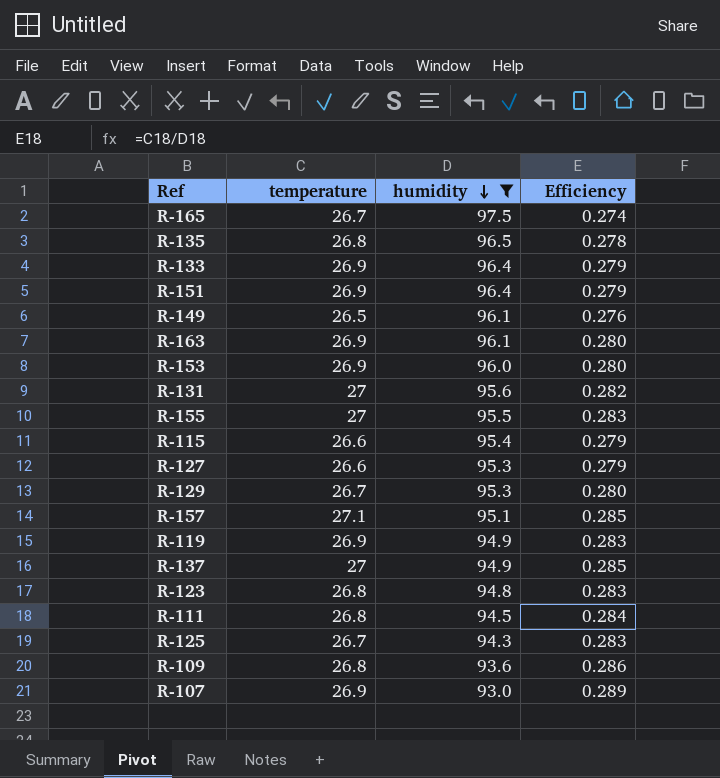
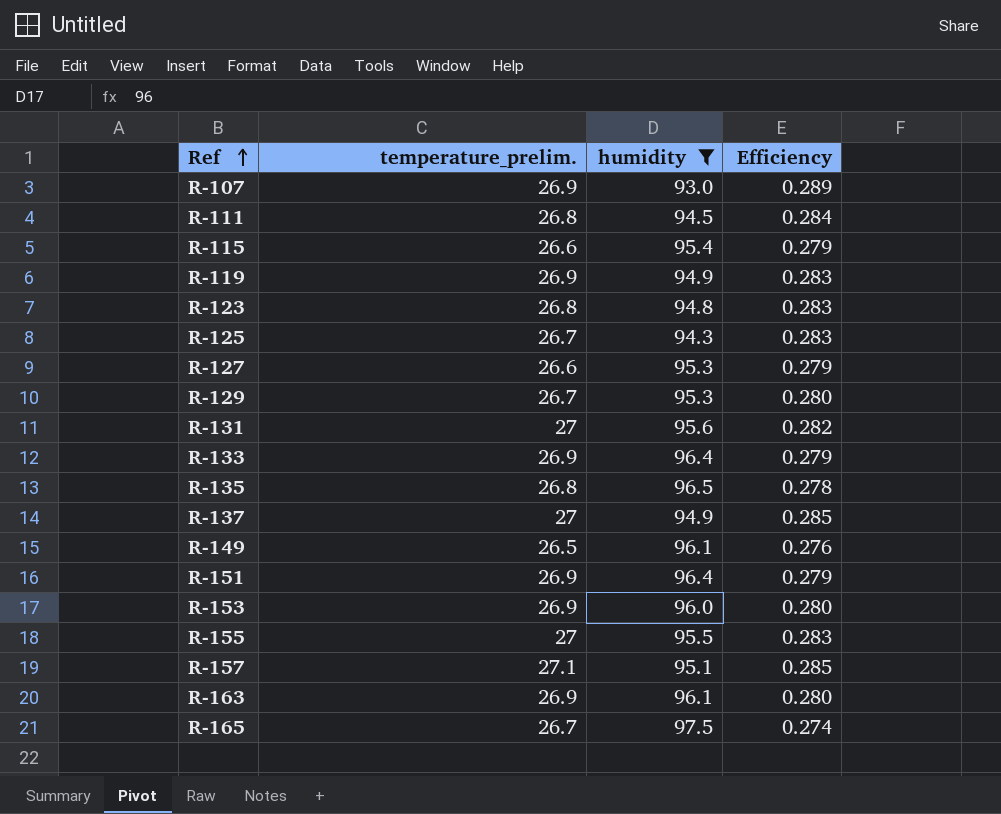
row order: humidity descending -> Ref ascending
column name: temperature -> temperature_prelim.
row R-109: 26.8 | 93.6 | 0.286 -> none

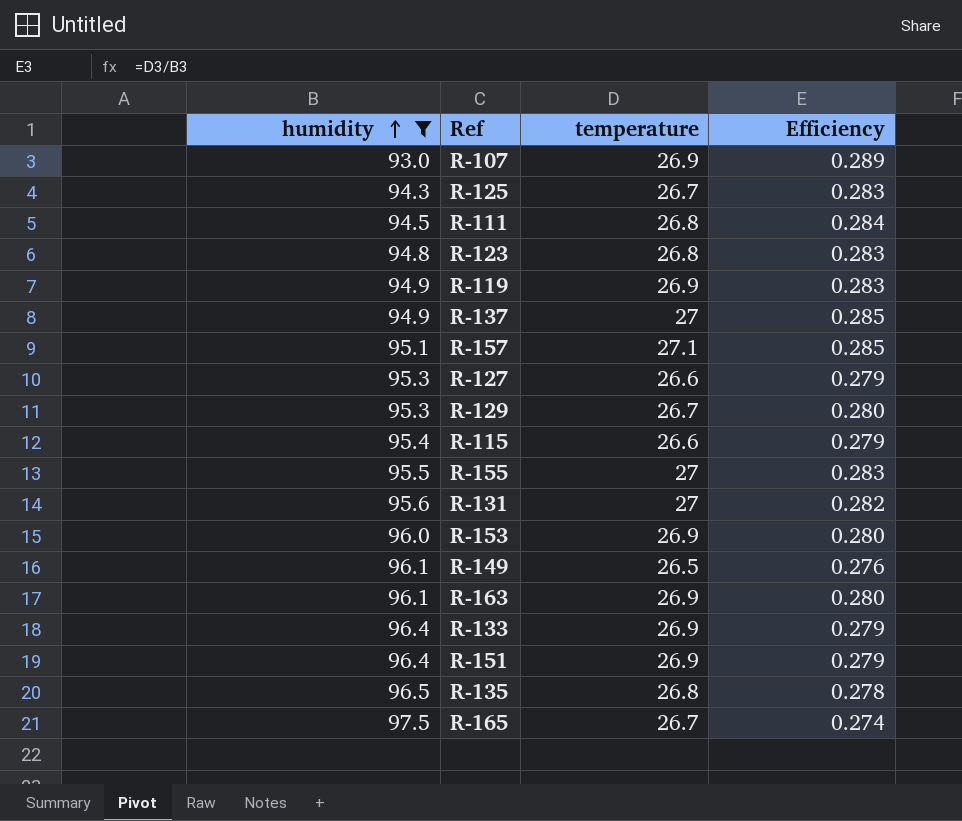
row order: Ref ascending -> humidity ascending
column humidity | position: 3 -> 1
column name: temperature_prelim. -> temperature

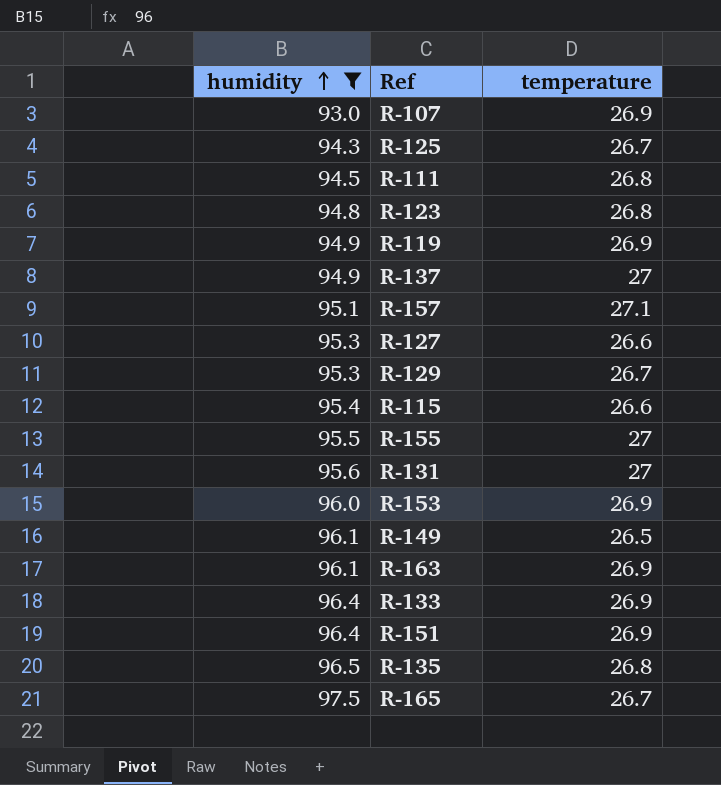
column Efficiency | formula: [temperature] / [humidity] -> none

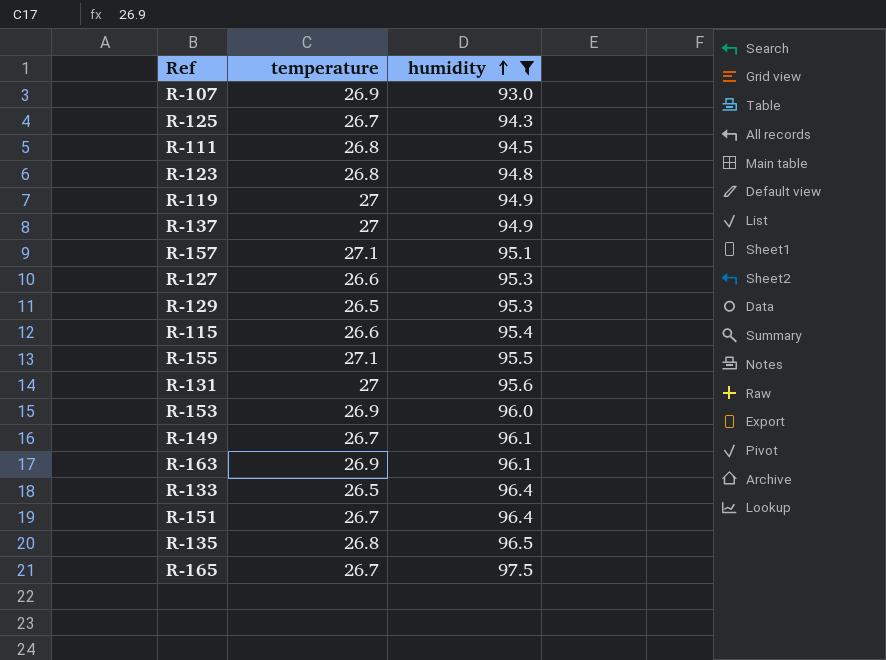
column humidity | position: 1 -> 3
R-119 | temperature: 26.9 -> 27
R-129 | temperature: 26.7 -> 26.5
R-155 | temperature: 27 -> 27.1
R-149 | temperature: 26.5 -> 26.7
R-133 | temperature: 26.9 -> 26.5
R-151 | temperature: 26.9 -> 26.7

